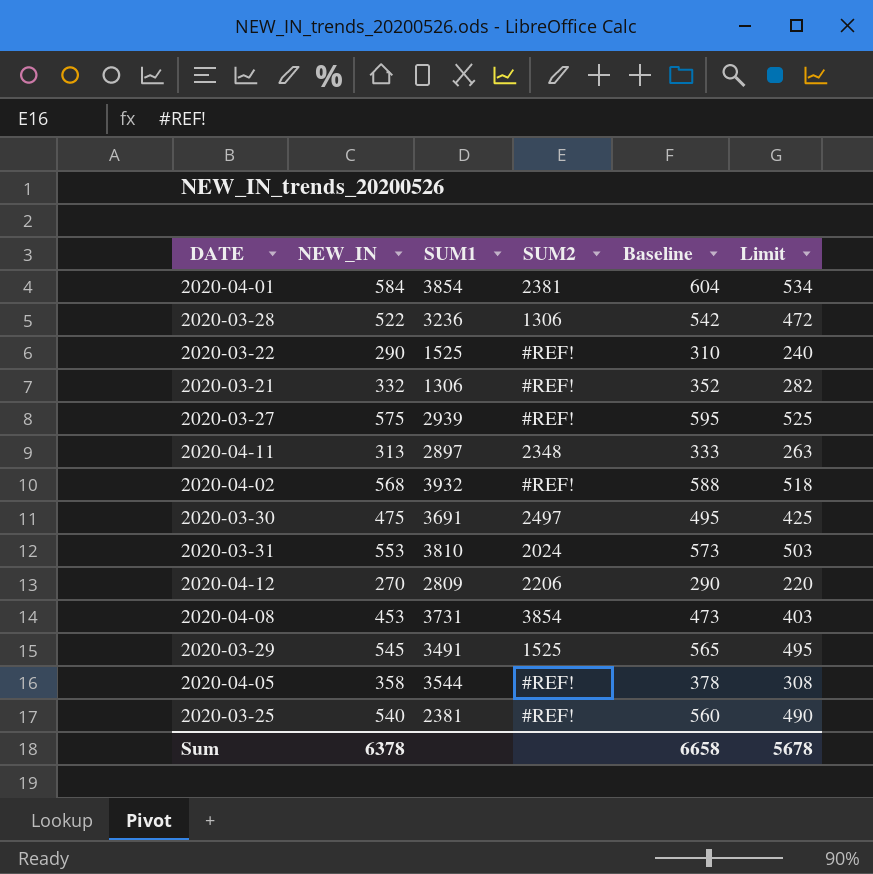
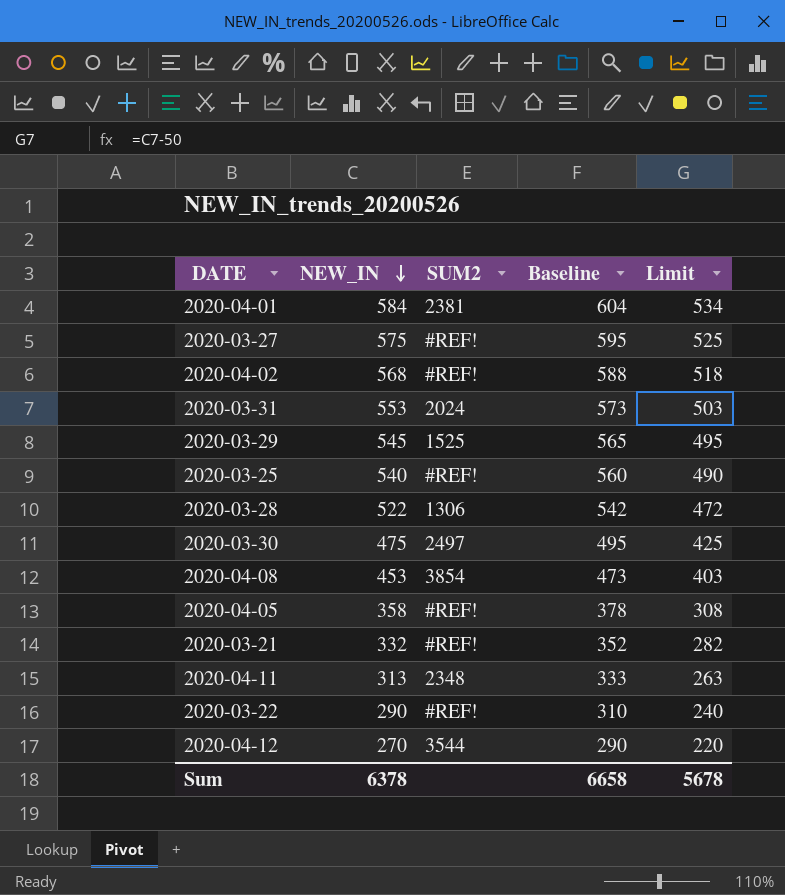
row order: none -> NEW_IN descending
column SUM1 | position: 3 -> none
2020-04-12 | SUM2: 2206 -> 3544

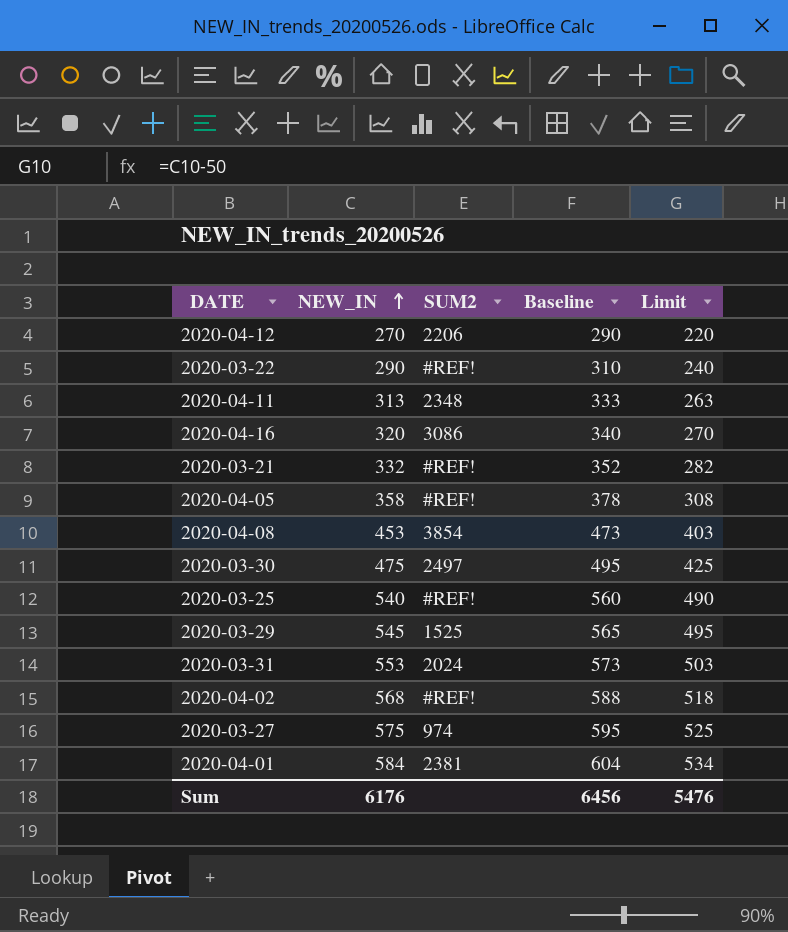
row order: NEW_IN descending -> NEW_IN ascending
row 2020-03-28: 522 | 1306 | 542 | 472 -> none
2020-04-12 | SUM2: 3544 -> 2206
row 2020-04-16: none -> 320 | 3086 | 340 | 270
2020-03-27 | SUM2: #REF! -> 974
Sum | NEW_IN: 6378 -> 6176
Sum | Baseline: 6658 -> 6456
Sum | Limit: 5678 -> 5476

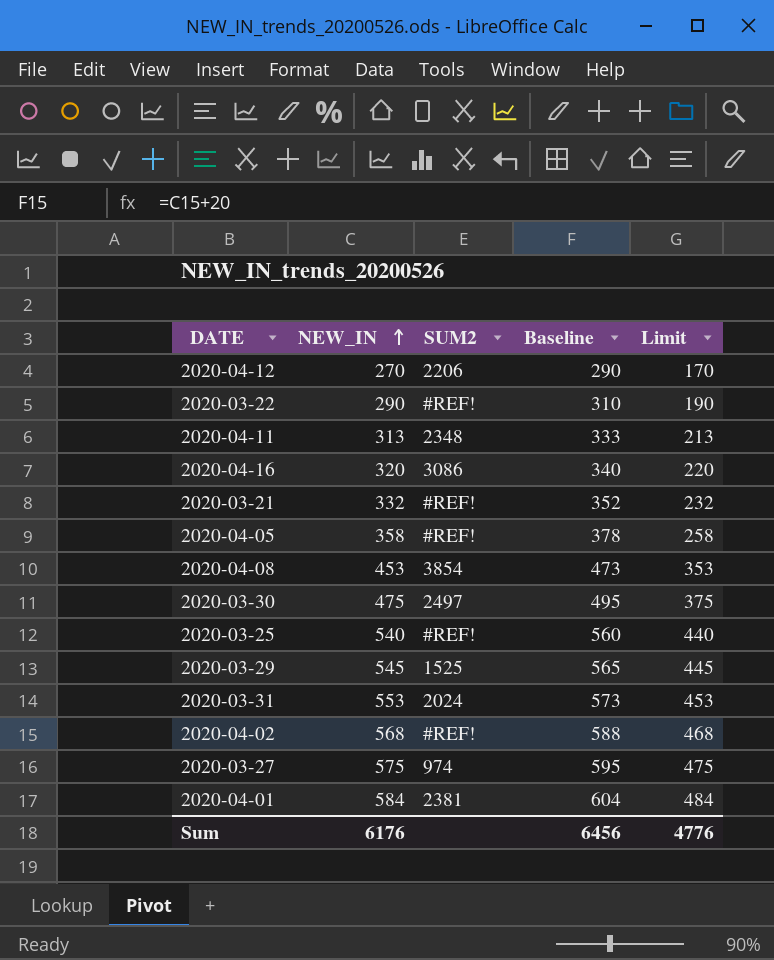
column Limit | formula: [NEW_IN] - 50 -> [NEW_IN] - 100
Sum | Limit: 5476 -> 4776

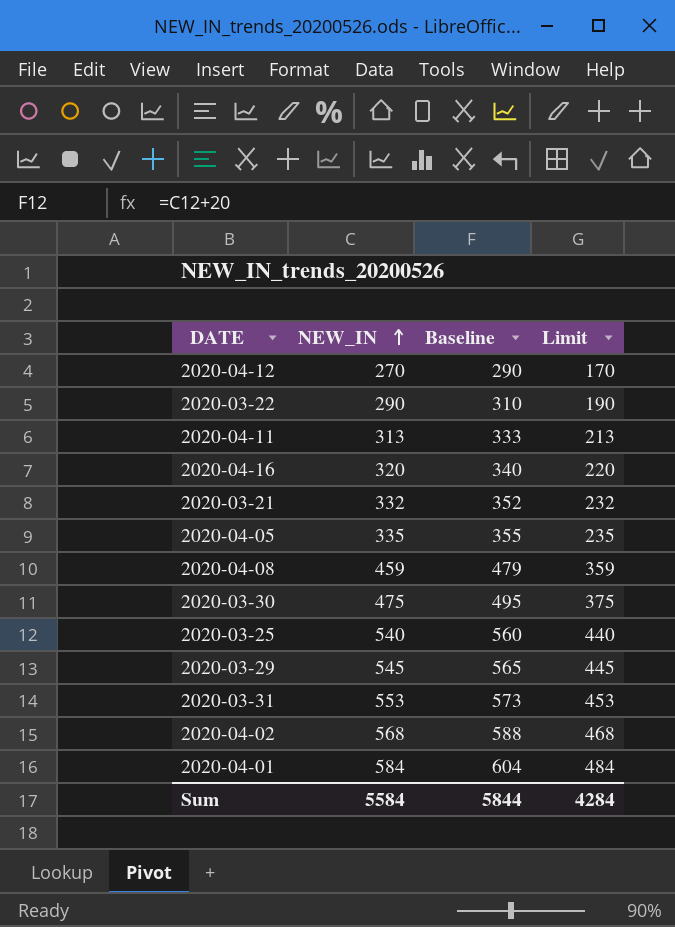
column SUM2 | position: 3 -> none
row 2020-03-27: 575 | 974 | 595 | 475 -> none
2020-04-05 | NEW_IN: 358 -> 335
2020-04-05 | Baseline: 378 -> 355
2020-04-05 | Limit: 258 -> 235
2020-04-08 | NEW_IN: 453 -> 459
2020-04-08 | Baseline: 473 -> 479
2020-04-08 | Limit: 353 -> 359
Sum | NEW_IN: 6176 -> 5584
Sum | Baseline: 6456 -> 5844
Sum | Limit: 4776 -> 4284

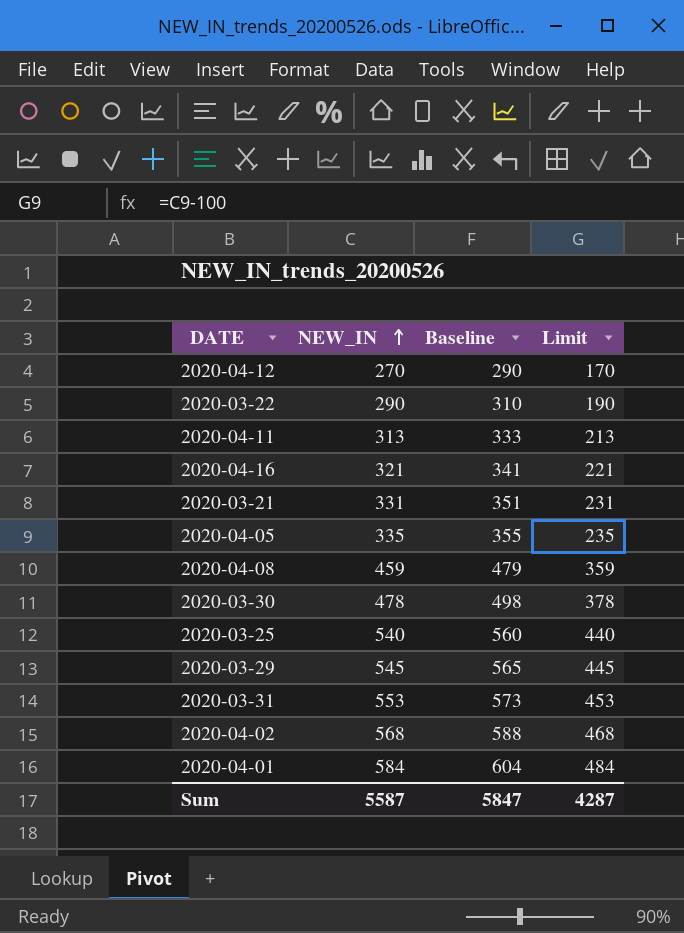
2020-04-16 | NEW_IN: 320 -> 321
2020-04-16 | Baseline: 340 -> 341
2020-04-16 | Limit: 220 -> 221
2020-03-21 | NEW_IN: 332 -> 331
2020-03-21 | Baseline: 352 -> 351
2020-03-21 | Limit: 232 -> 231
2020-03-30 | NEW_IN: 475 -> 478
2020-03-30 | Baseline: 495 -> 498
2020-03-30 | Limit: 375 -> 378
Sum | NEW_IN: 5584 -> 5587
Sum | Baseline: 5844 -> 5847
Sum | Limit: 4284 -> 4287

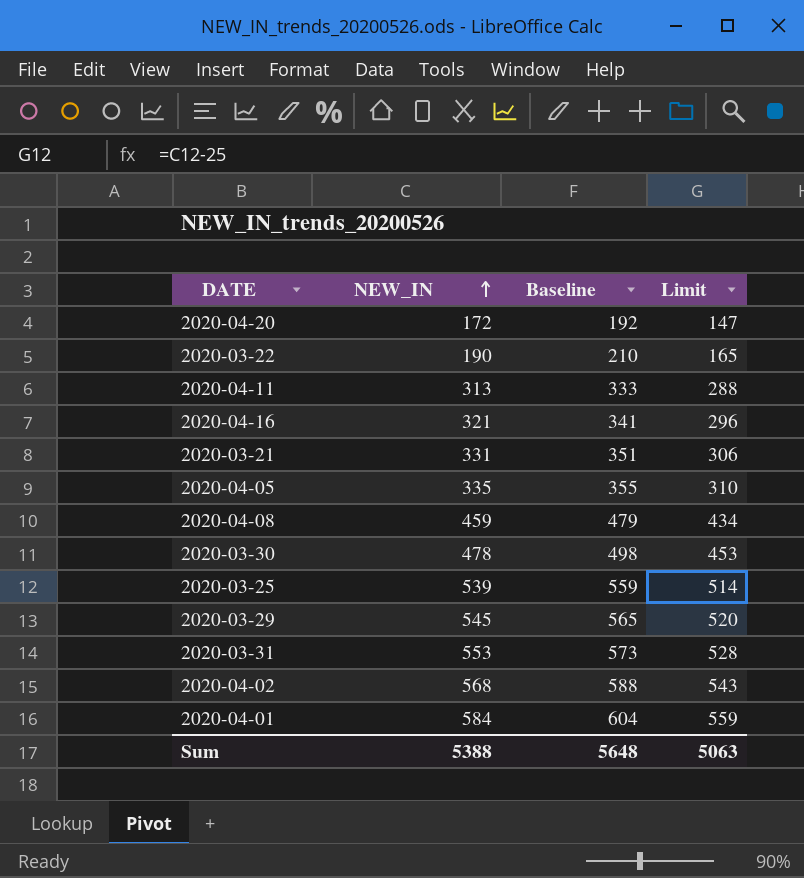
column Limit | formula: [NEW_IN] - 100 -> [NEW_IN] - 25
row 2020-04-12: 270 | 290 | 170 -> none
row 2020-04-20: none -> 172 | 192 | 147
2020-03-22 | NEW_IN: 290 -> 190
2020-03-22 | Baseline: 310 -> 210
2020-03-25 | NEW_IN: 540 -> 539
2020-03-25 | Baseline: 560 -> 559
Sum | NEW_IN: 5587 -> 5388
Sum | Baseline: 5847 -> 5648
Sum | Limit: 4287 -> 5063

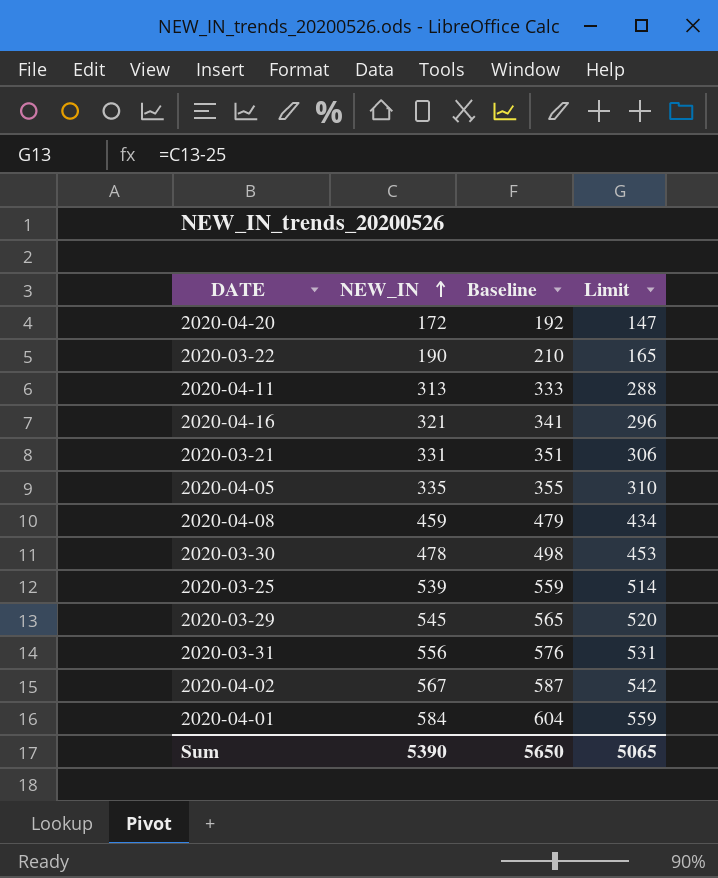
2020-03-31 | NEW_IN: 553 -> 556
2020-03-31 | Baseline: 573 -> 576
2020-03-31 | Limit: 528 -> 531
2020-04-02 | NEW_IN: 568 -> 567
2020-04-02 | Baseline: 588 -> 587
2020-04-02 | Limit: 543 -> 542
Sum | NEW_IN: 5388 -> 5390
Sum | Baseline: 5648 -> 5650
Sum | Limit: 5063 -> 5065

